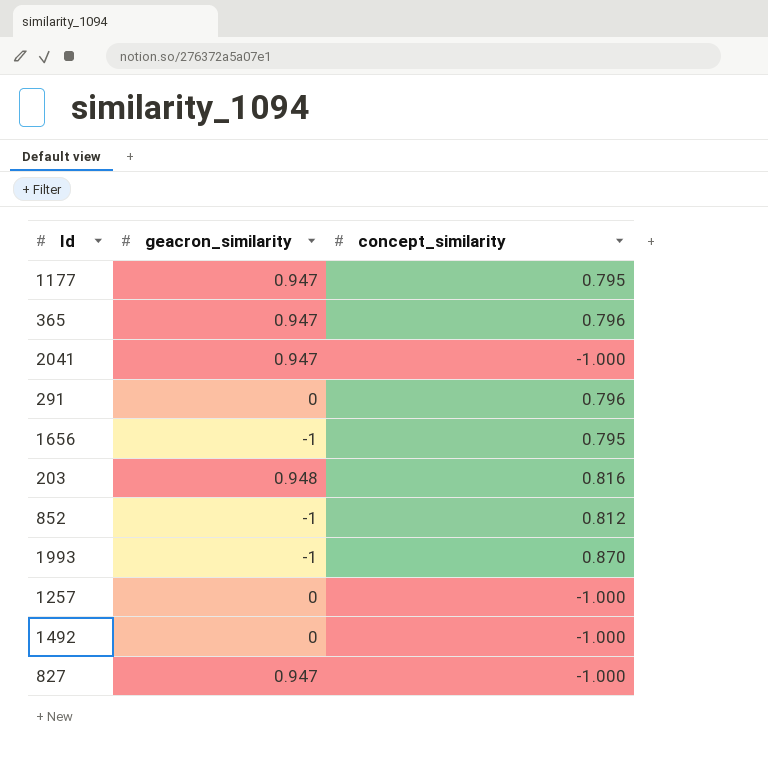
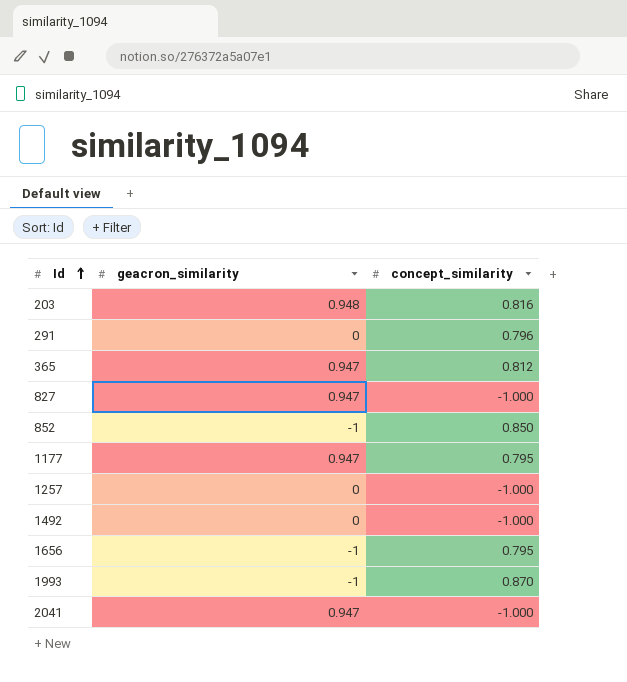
row order: none -> Id ascending
365 | concept_similarity: 0.796 -> 0.812
852 | concept_similarity: 0.812 -> 0.850

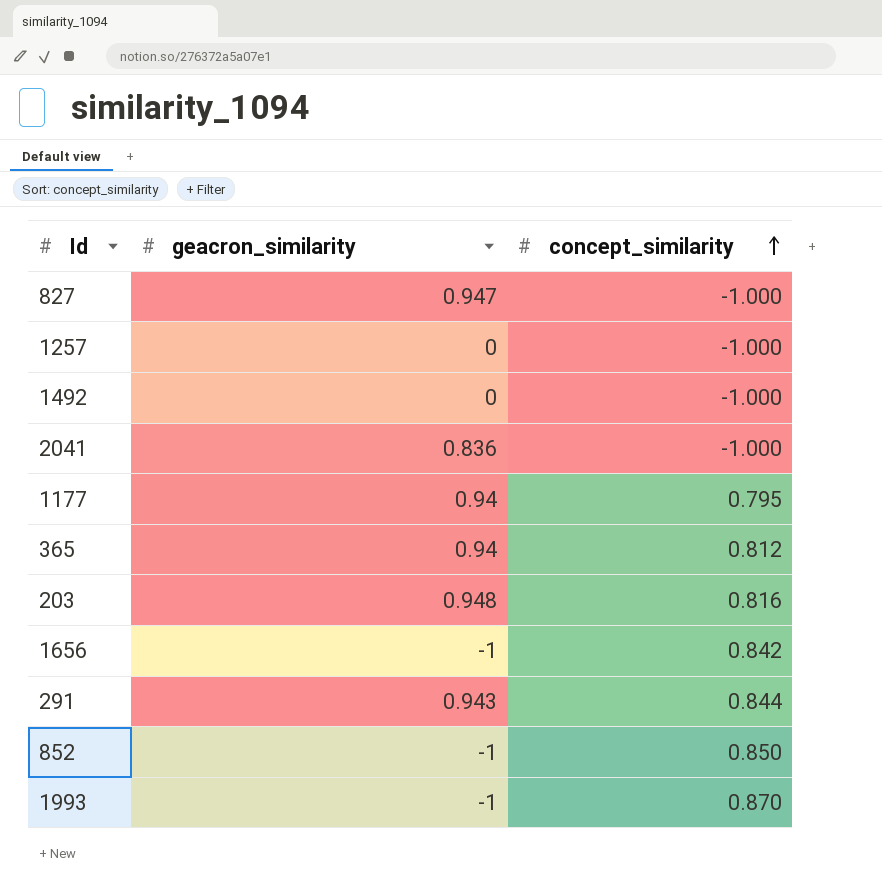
row order: Id ascending -> concept_similarity ascending
2041 | geacron_similarity: 0.947 -> 0.836
1177 | geacron_similarity: 0.947 -> 0.94
365 | geacron_similarity: 0.947 -> 0.94
1656 | concept_similarity: 0.795 -> 0.842
291 | geacron_similarity: 0 -> 0.943
291 | concept_similarity: 0.796 -> 0.844

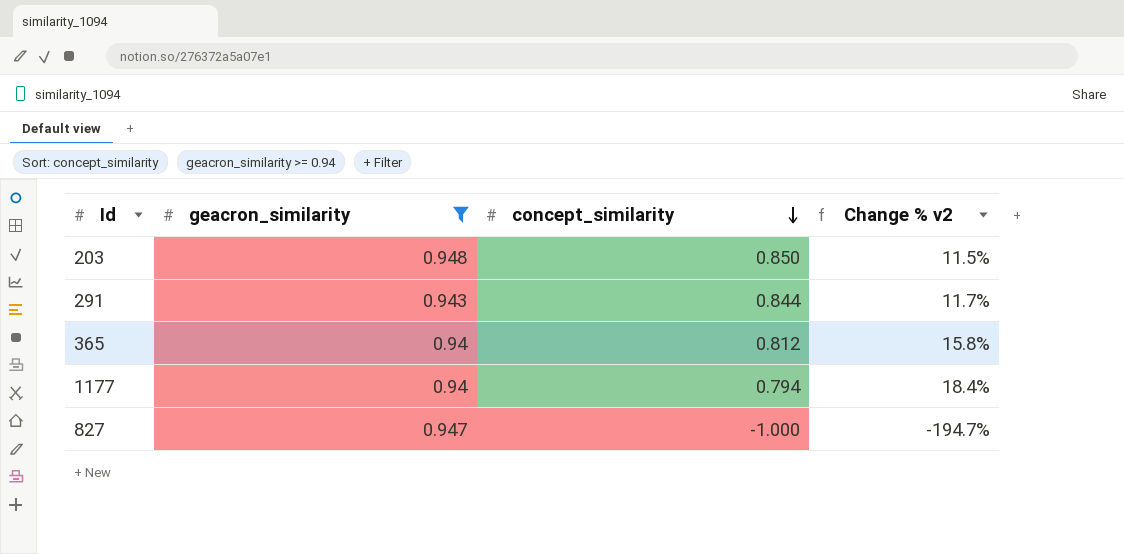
filter: none -> geacron_similarity >= 0.94
row order: concept_similarity ascending -> concept_similarity descending
column Change % v2 | formula: none -> ([geacron_similarity] - [concept_similarity]) / [concept_similarity]
203 | concept_similarity: 0.816 -> 0.850
1177 | concept_similarity: 0.795 -> 0.794

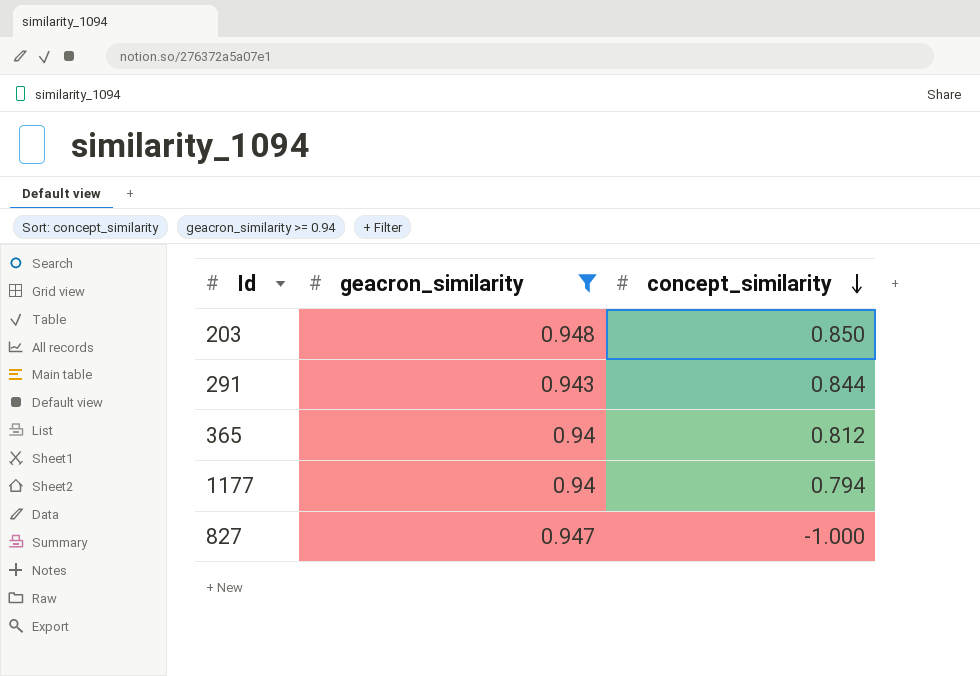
column Change % v2 | formula: ([geacron_similarity] - [concept_similarity]) / [concept_similarity] -> none

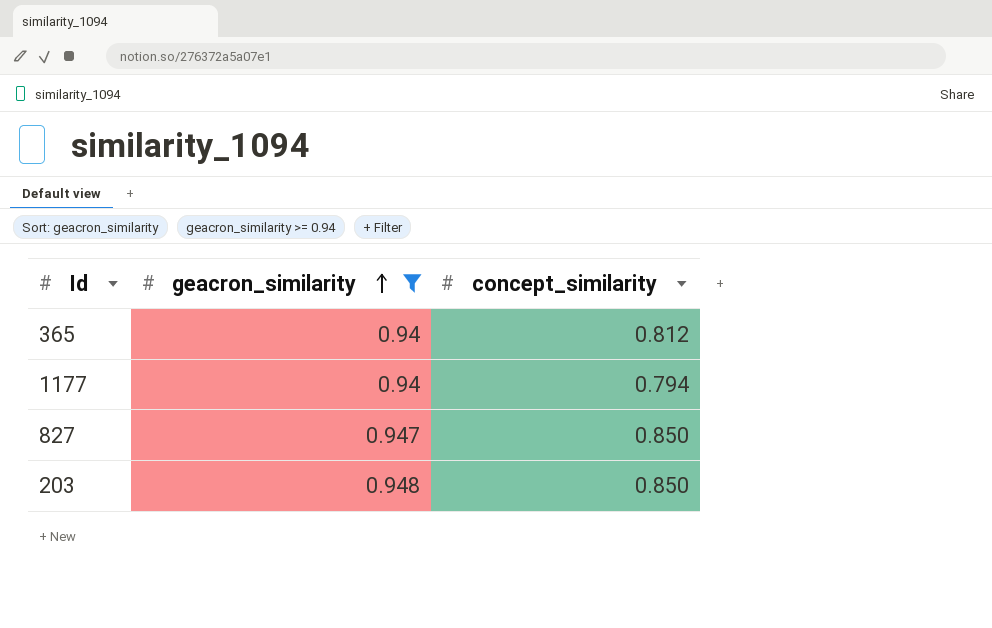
row order: concept_similarity descending -> geacron_similarity ascending
row 291: 0.943 | 0.844 -> none
827 | concept_similarity: -1.000 -> 0.850

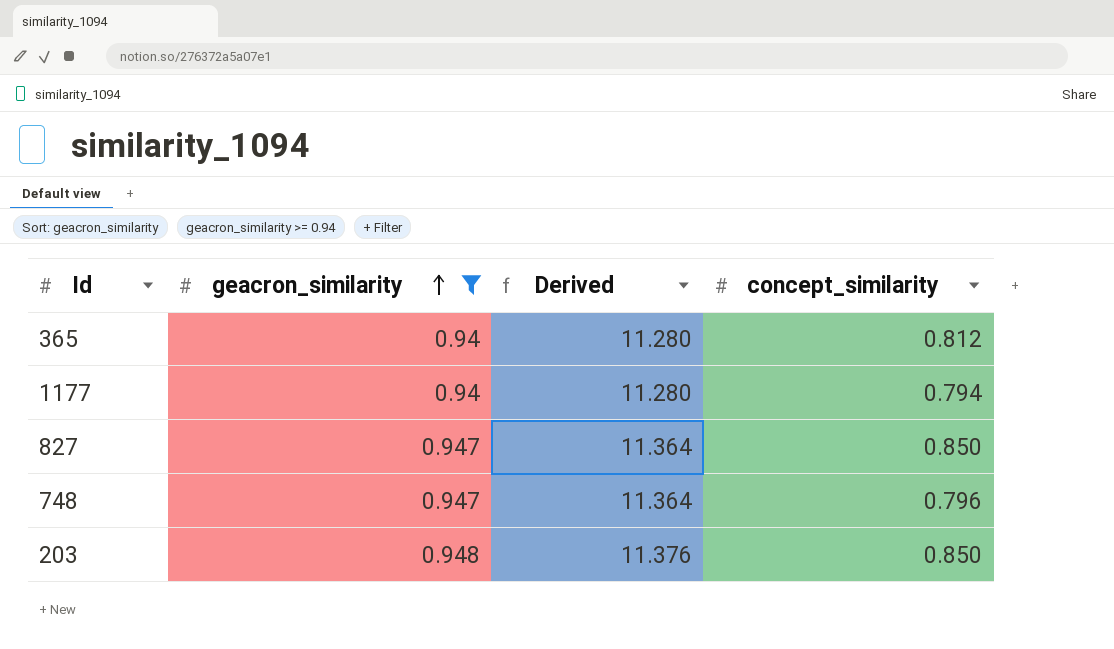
column Derived | formula: none -> [geacron_similarity] * 12
row 748: none -> 0.947 | 11.364 | 0.796

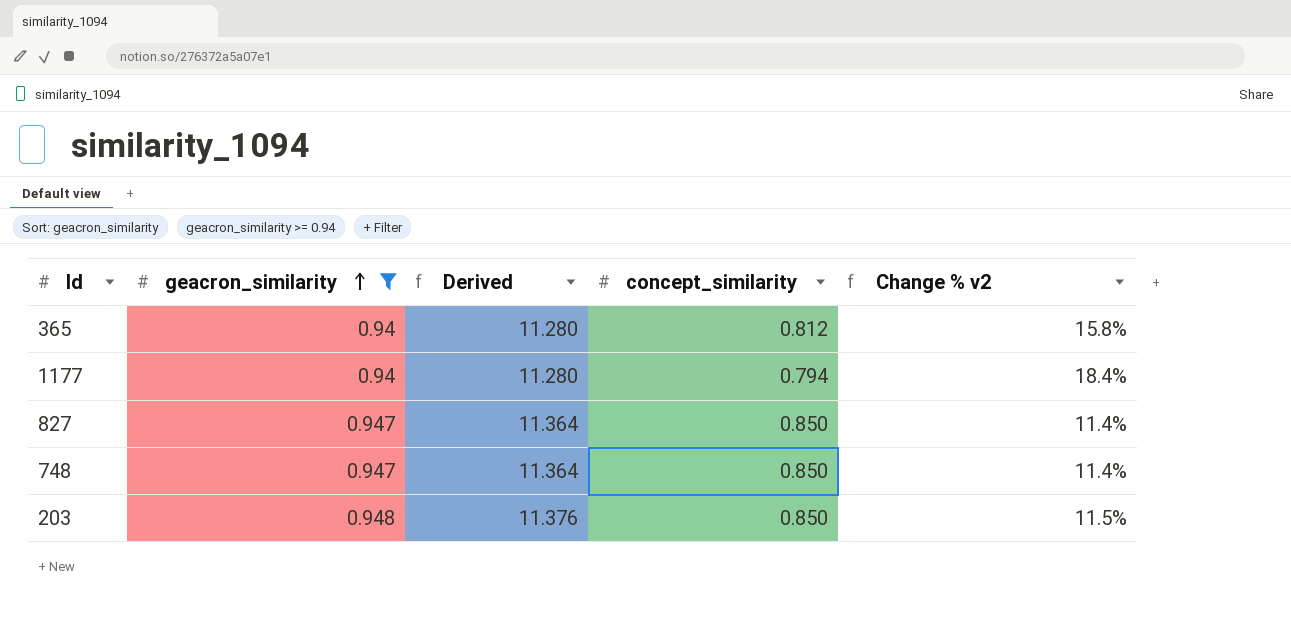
column Change % v2 | formula: none -> ([geacron_similarity] - [concept_similarity]) / [concept_similarity]
748 | concept_similarity: 0.796 -> 0.850

